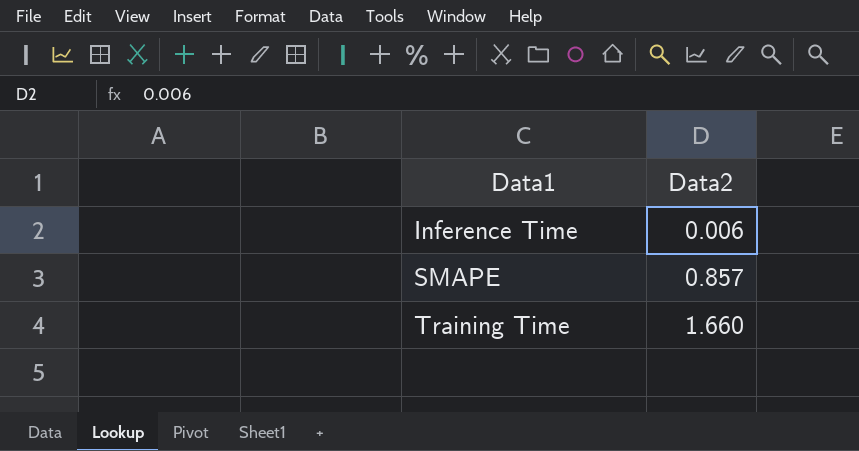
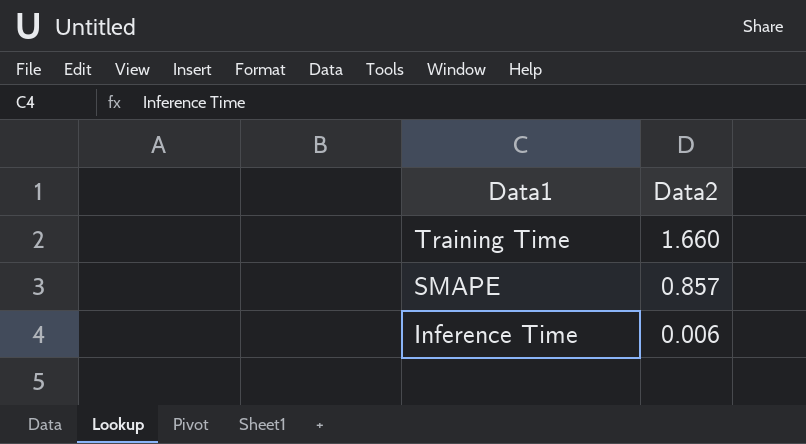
row order: Data1 ascending -> Data1 descending

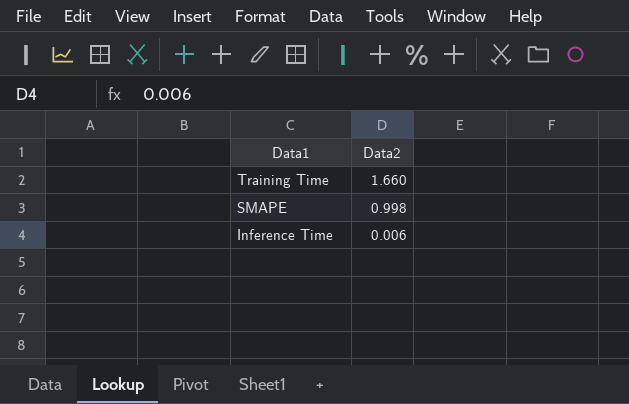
SMAPE | Data2: 0.857 -> 0.998

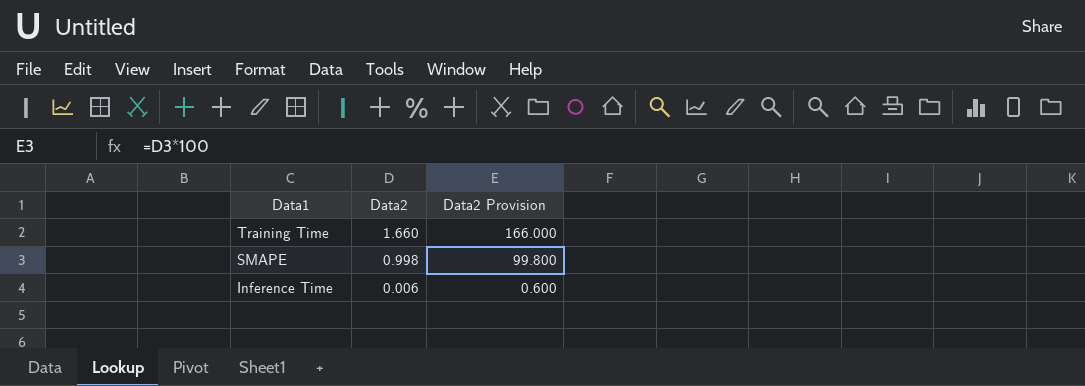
column Data2 Provision | formula: none -> [Data2] * 100

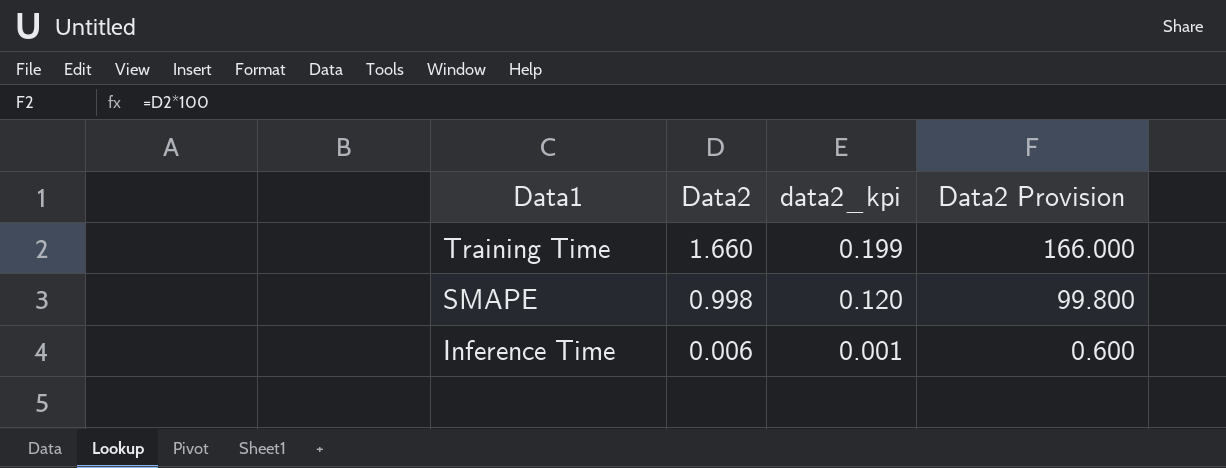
column data2_kpi | formula: none -> [Data2] * 0.12

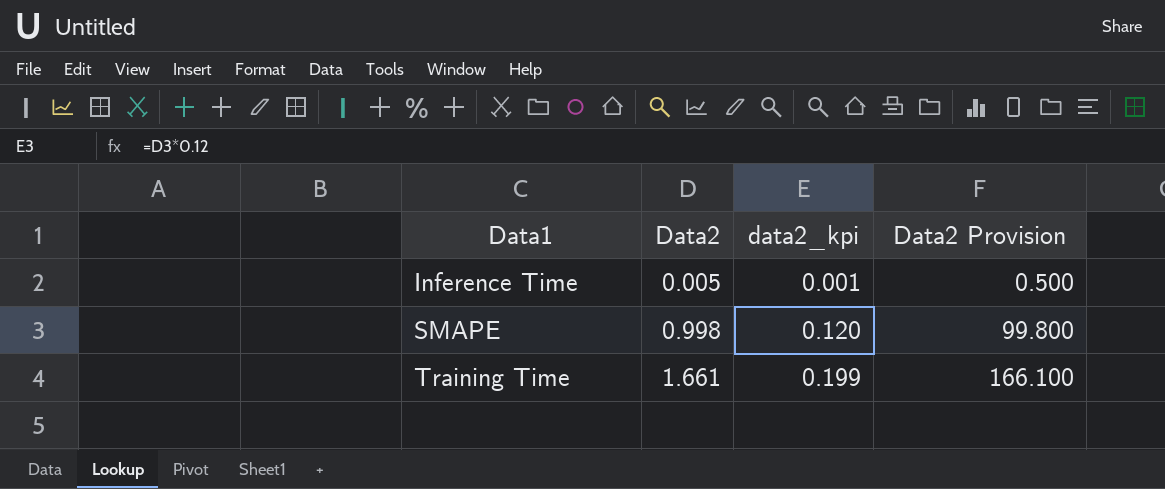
row order: Data1 descending -> Data1 ascending
Inference Time | Data2: 0.006 -> 0.005
Inference Time | Data2 Provision: 0.600 -> 0.500
Training Time | Data2: 1.660 -> 1.661
Training Time | Data2 Provision: 166.000 -> 166.100

